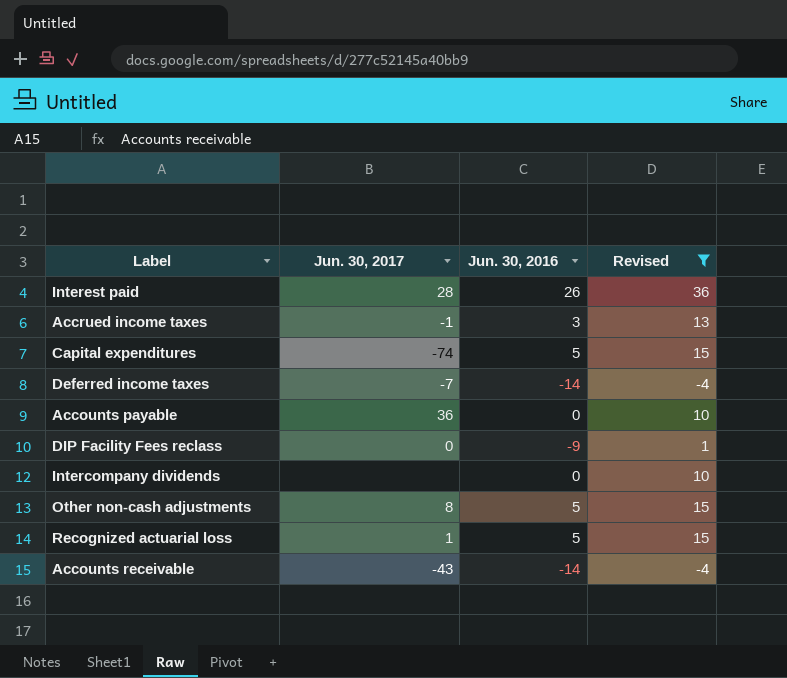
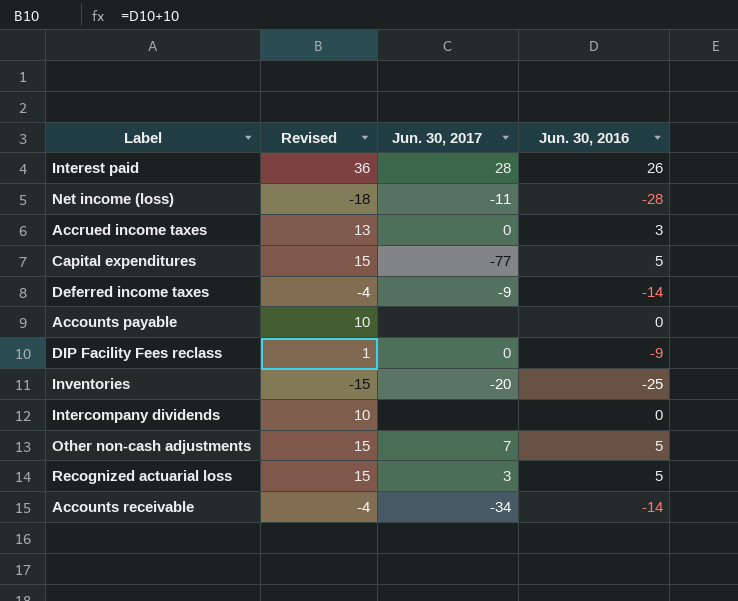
filter: Revised >= -4 -> none
column Revised | position: 4 -> 2
Accrued income taxes | Jun. 30, 2017: -1 -> 0
Capital expenditures | Jun. 30, 2017: -74 -> -77
Deferred income taxes | Jun. 30, 2017: -7 -> -9
Accounts payable | Jun. 30, 2017: 36 -> none
Other non-cash adjustments | Jun. 30, 2017: 8 -> 7
Recognized actuarial loss | Jun. 30, 2017: 1 -> 3
Accounts receivable | Jun. 30, 2017: -43 -> -34

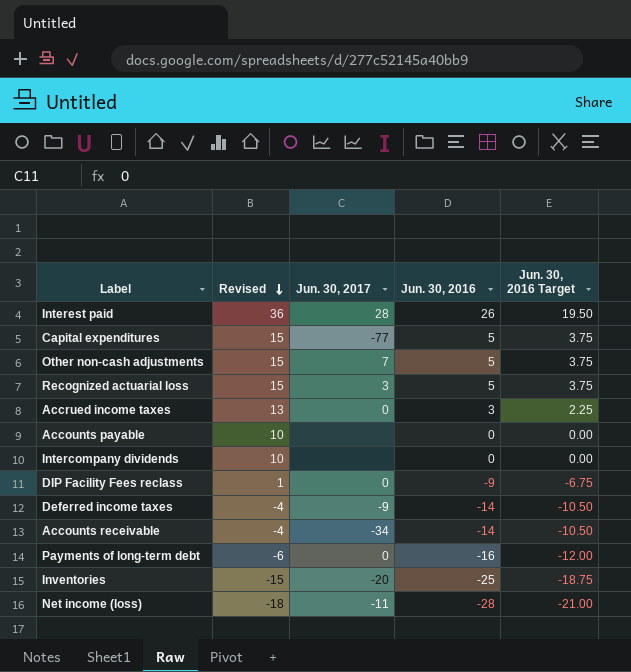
row order: none -> Revised descending
column Jun. 30, 2016 Target | formula: none -> [Jun. 30, 2016] * 0.75
row Payments of long-term debt: none -> -6 | 0 | -16 | -12.00

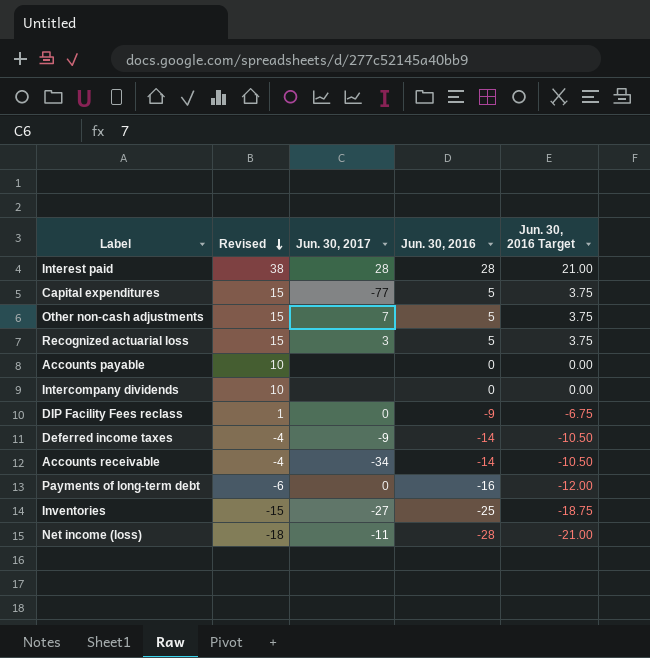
row Accrued income taxes: 13 | 0 | 3 | 2.25 -> none
Interest paid | Revised: 36 -> 38
Interest paid | Jun. 30, 2016: 26 -> 28
Interest paid | Jun. 30, 2016 Target: 19.50 -> 21.00
Inventories | Jun. 30, 2017: -20 -> -27

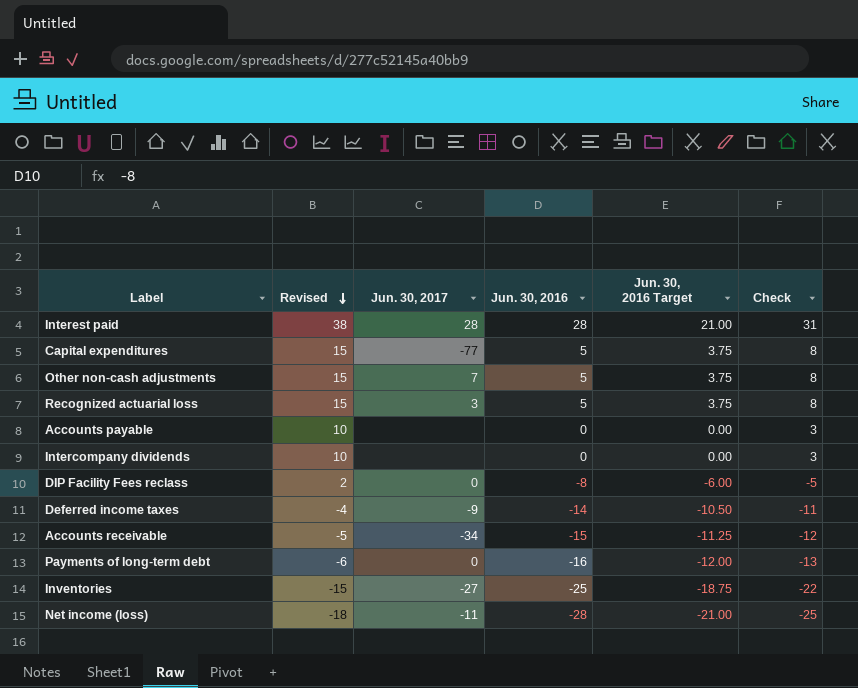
column Check | formula: none -> [Jun. 30, 2016] + 3
DIP Facility Fees reclass | Revised: 1 -> 2
DIP Facility Fees reclass | Jun. 30, 2016: -9 -> -8
DIP Facility Fees reclass | Jun. 30, 2016 Target: -6.75 -> -6.00
Accounts receivable | Revised: -4 -> -5
Accounts receivable | Jun. 30, 2016: -14 -> -15
Accounts receivable | Jun. 30, 2016 Target: -10.50 -> -11.25

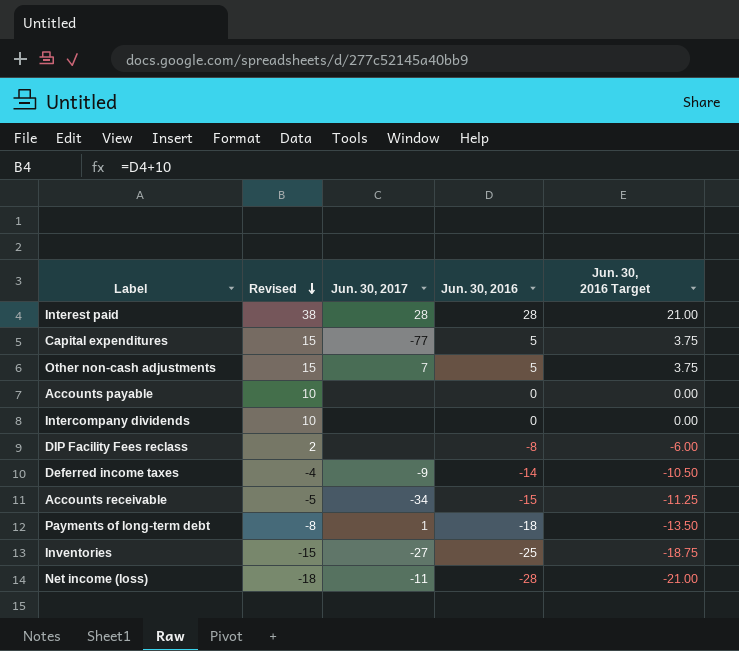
column Check | formula: [Jun. 30, 2016] + 3 -> none
row Recognized actuarial loss: 15 | 3 | 5 | 3.75 | 8 -> none
DIP Facility Fees reclass | Jun. 30, 2017: 0 -> none
Payments of long-term debt | Revised: -6 -> -8
Payments of long-term debt | Jun. 30, 2017: 0 -> 1
Payments of long-term debt | Jun. 30, 2016: -16 -> -18
Payments of long-term debt | Jun. 30, 2016 Target: -12.00 -> -13.50

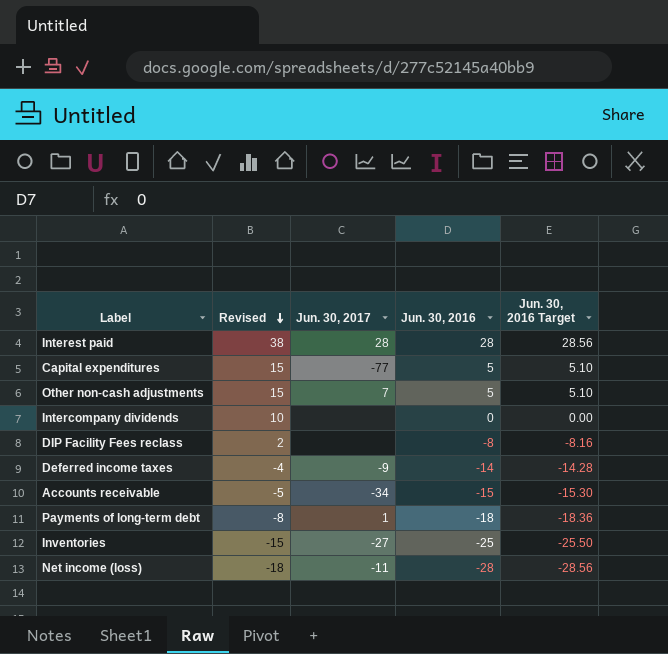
column Jun. 30, 2016 Target | formula: [Jun. 30, 2016] * 0.75 -> [Jun. 30, 2016] * 1.02
row Accounts payable: 10 | none | 0 | 0.00 -> none

